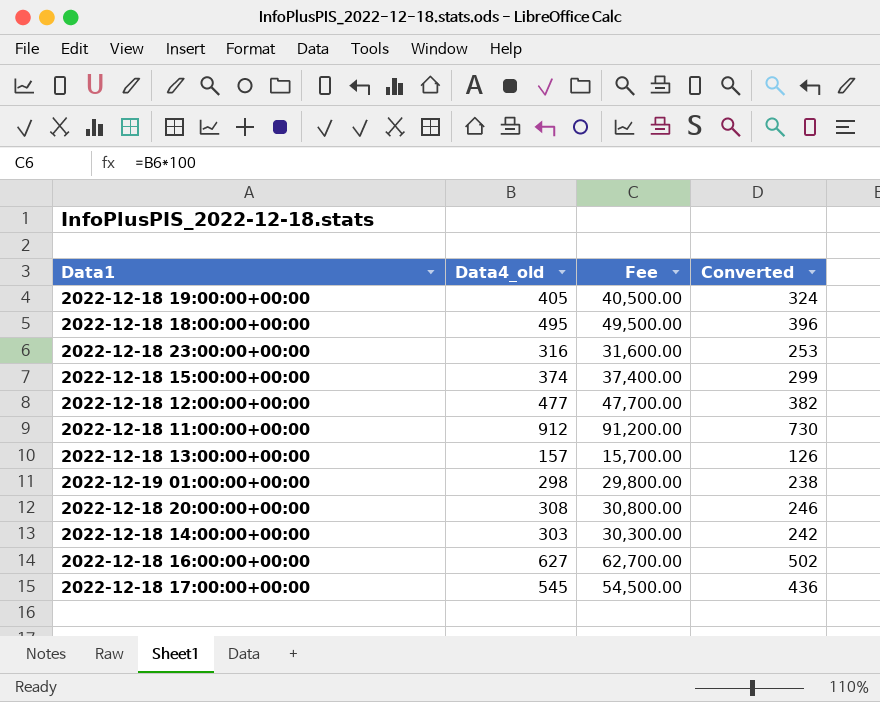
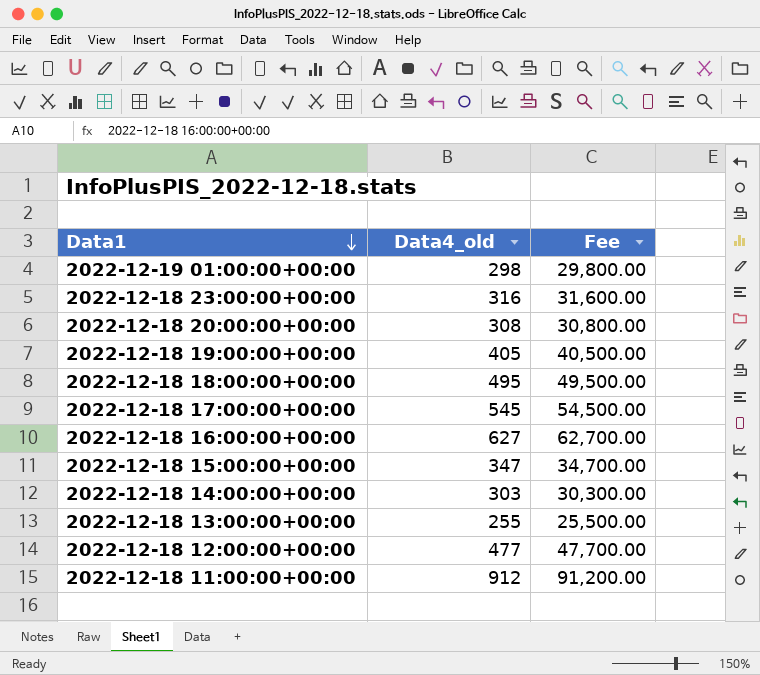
row order: none -> Data1 descending
column Converted | formula: [Data4_old] * 0.8 -> none
2022-12-18 15:00:00+00:00 | Data4_old: 374 -> 347
2022-12-18 15:00:00+00:00 | Fee: 37,400.00 -> 34,700.00
2022-12-18 13:00:00+00:00 | Data4_old: 157 -> 255
2022-12-18 13:00:00+00:00 | Fee: 15,700.00 -> 25,500.00

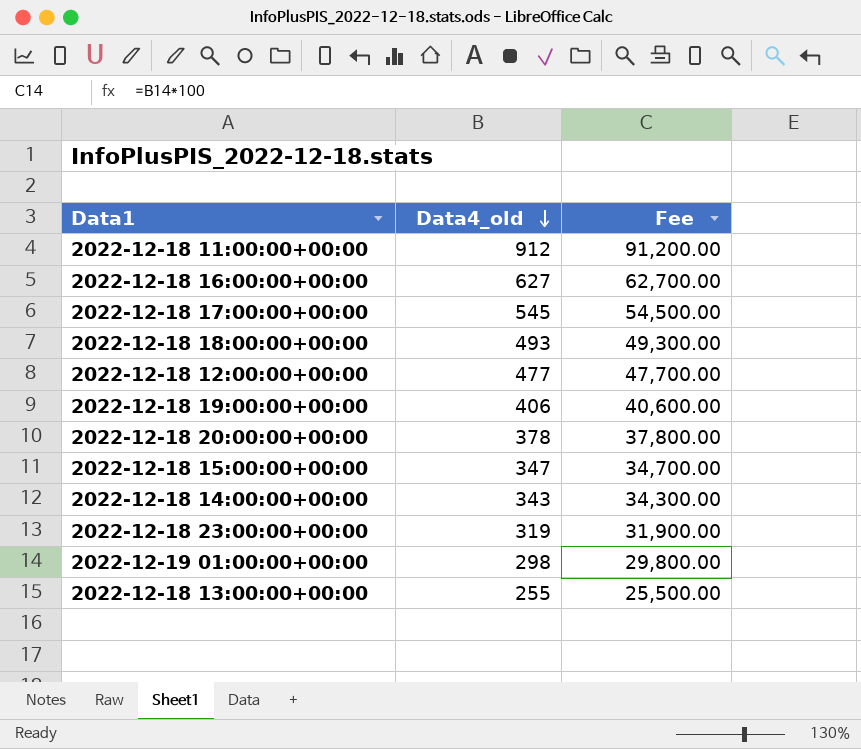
row order: Data1 descending -> Data4_old descending
2022-12-18 18:00:00+00:00 | Data4_old: 495 -> 493
2022-12-18 18:00:00+00:00 | Fee: 49,500.00 -> 49,300.00
2022-12-18 19:00:00+00:00 | Data4_old: 405 -> 406
2022-12-18 19:00:00+00:00 | Fee: 40,500.00 -> 40,600.00
2022-12-18 20:00:00+00:00 | Data4_old: 308 -> 378
2022-12-18 20:00:00+00:00 | Fee: 30,800.00 -> 37,800.00
2022-12-18 14:00:00+00:00 | Data4_old: 303 -> 343
2022-12-18 14:00:00+00:00 | Fee: 30,300.00 -> 34,300.00
2022-12-18 23:00:00+00:00 | Data4_old: 316 -> 319
2022-12-18 23:00:00+00:00 | Fee: 31,600.00 -> 31,900.00

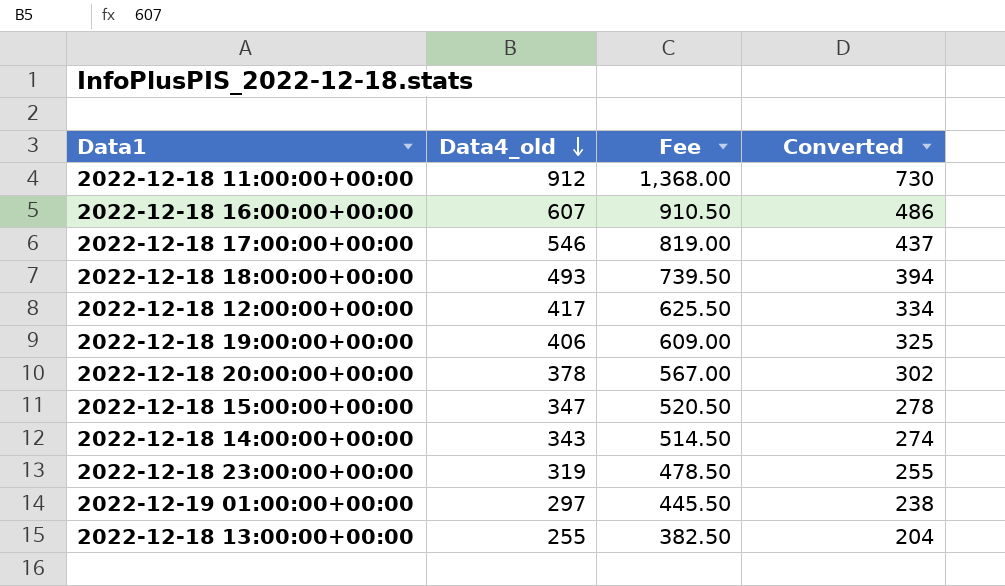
column Fee | formula: [Data4_old] * 100 -> [Data4_old] * 1.5
column Converted | formula: none -> [Data4_old] * 0.8
2022-12-18 16:00:00+00:00 | Data4_old: 627 -> 607
2022-12-18 17:00:00+00:00 | Data4_old: 545 -> 546
2022-12-18 12:00:00+00:00 | Data4_old: 477 -> 417
2022-12-19 01:00:00+00:00 | Data4_old: 298 -> 297

